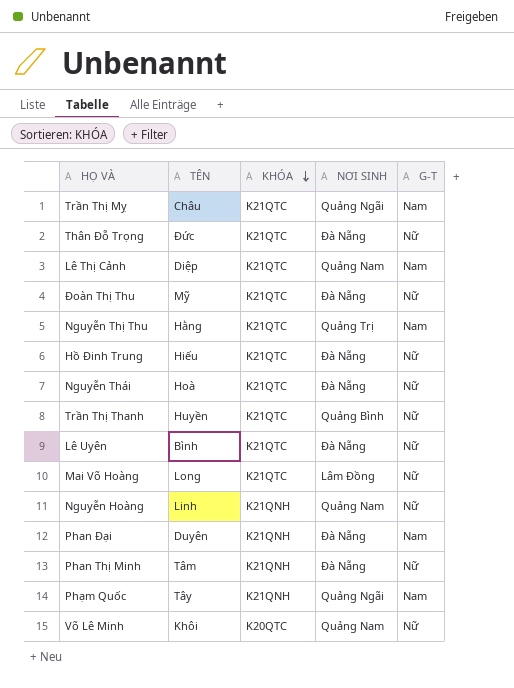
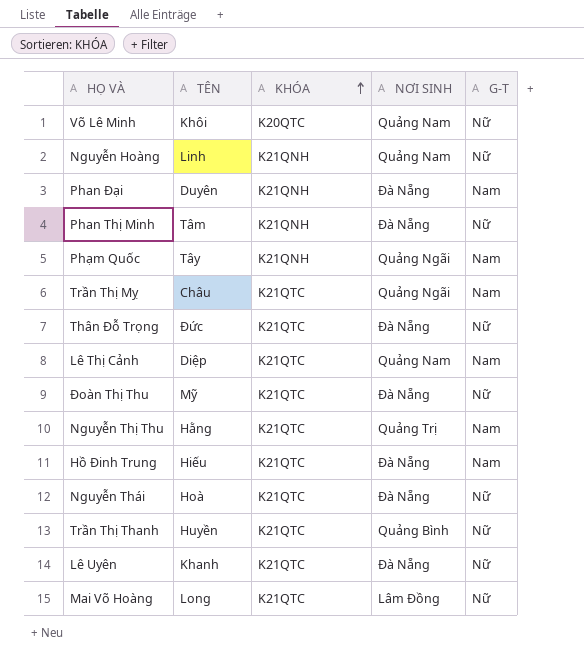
row order: KHÓA descending -> KHÓA ascending
Hồ Đinh Trung | G-T: Nữ -> Nam
Lê Uyên | TÊN: Bình -> Khanh

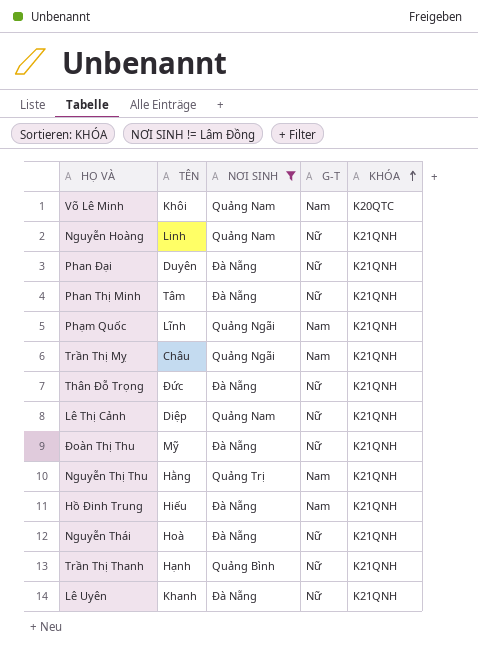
filter: none -> NƠI SINH != Lâm Đồng
column KHÓA | position: 3 -> 5
Võ Lê Minh | G-T: Nữ -> Nam
Phan Đại | G-T: Nam -> Nữ
Phạm Quốc | TÊN: Tây -> Lĩnh
Trần Thị Mỵ | KHÓA: K21QTC -> K21QNH
Thân Đỗ Trọng | KHÓA: K21QTC -> K21QNH
Lê Thị Cảnh | G-T: Nam -> Nữ
Lê Thị Cảnh | KHÓA: K21QTC -> K21QNH
Đoàn Thị Thu | KHÓA: K21QTC -> K21QNH
Nguyễn Thị Thu | KHÓA: K21QTC -> K21QNH
Hồ Đinh Trung | KHÓA: K21QTC -> K21QNH
Nguyễn Thái | KHÓA: K21QTC -> K21QNH
Trần Thị Thanh | TÊN: Huyền -> Hạnh
Trần Thị Thanh | KHÓA: K21QTC -> K21QNH
Lê Uyên | KHÓA: K21QTC -> K21QNH

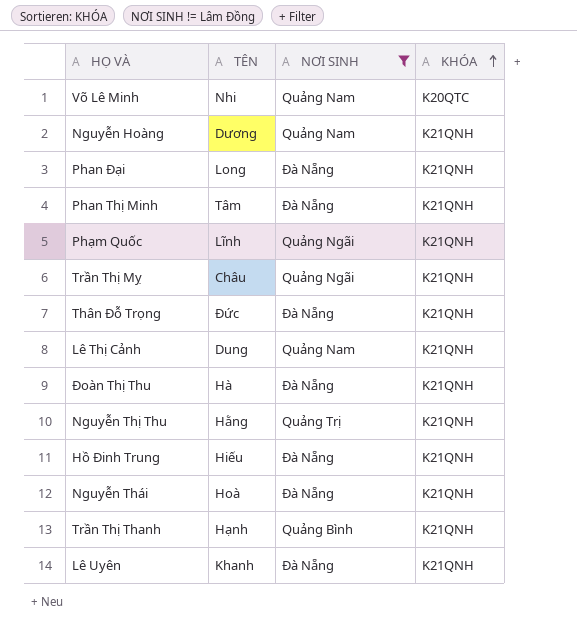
column G-T | position: 4 -> none
Võ Lê Minh | TÊN: Khôi -> Nhi
Nguyễn Hoàng | TÊN: Linh -> Dương
Phan Đại | TÊN: Duyên -> Long
Lê Thị Cảnh | TÊN: Diệp -> Dung
Đoàn Thị Thu | TÊN: Mỹ -> Hà

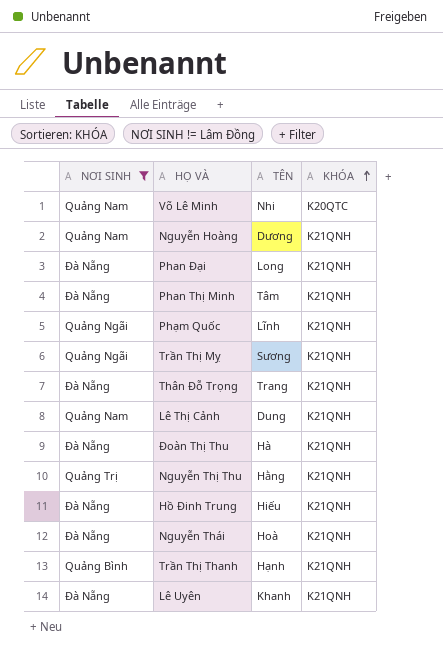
column NƠI SINH | position: 3 -> 1
Trần Thị Mỵ | TÊN: Châu -> Sương
Thân Đỗ Trọng | TÊN: Đức -> Trang

